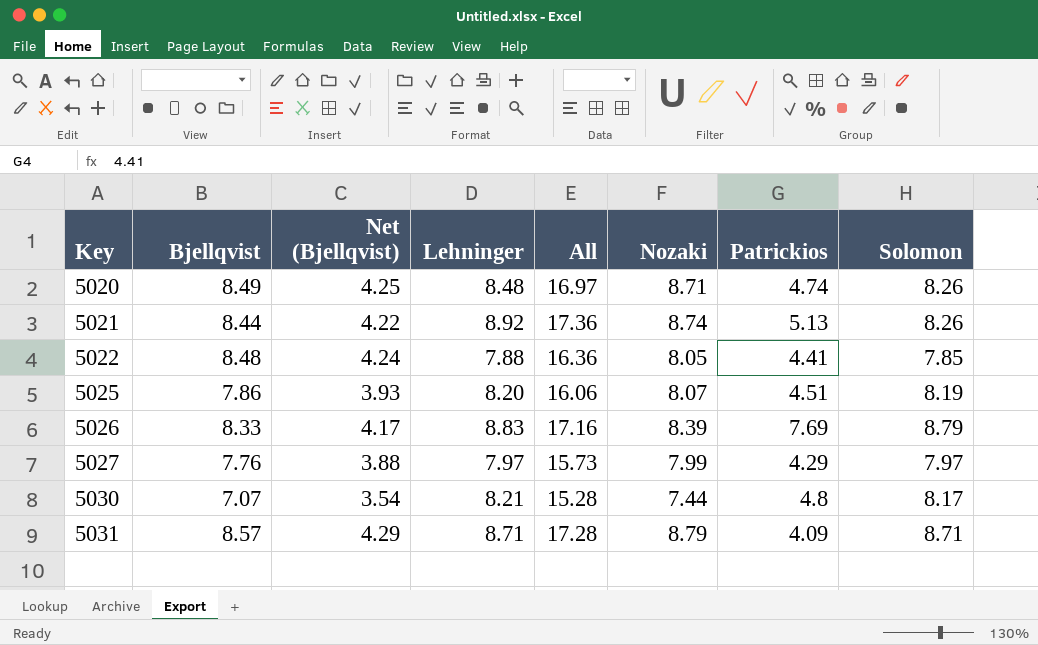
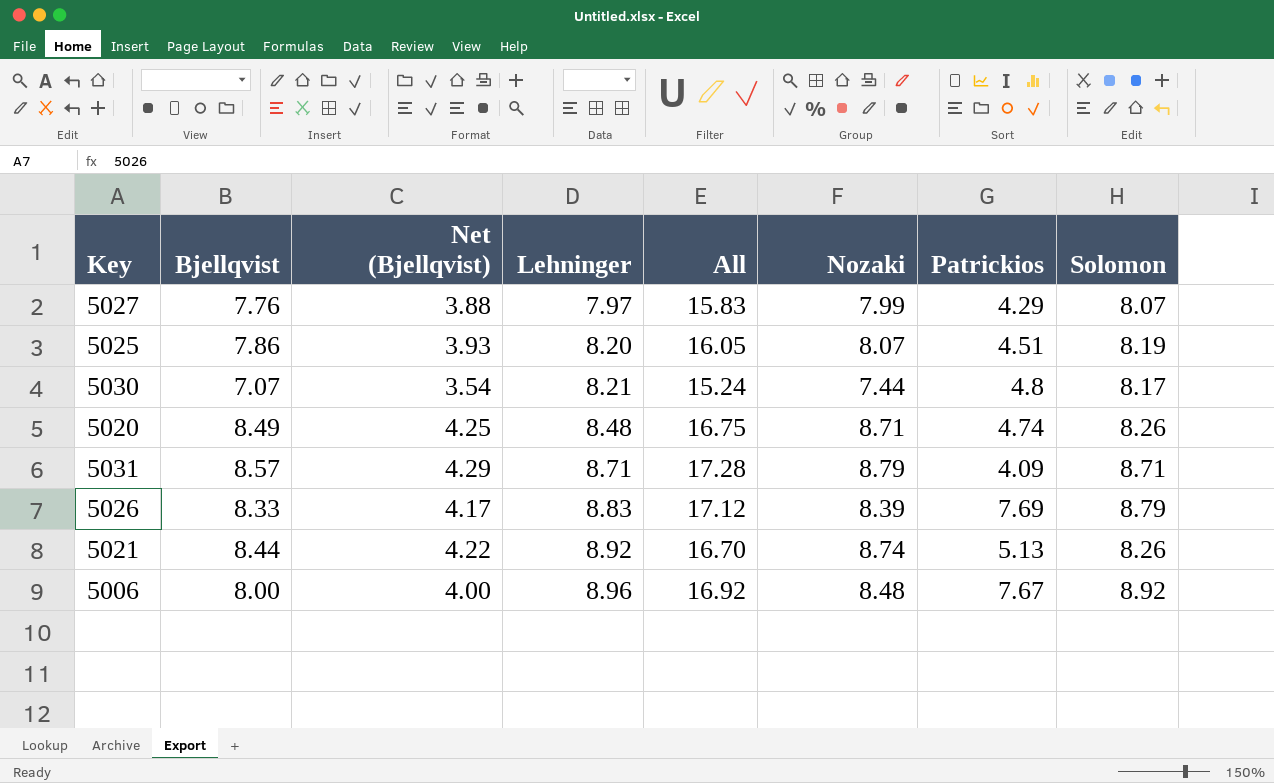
row order: Key ascending -> Lehninger ascending
column All | formula: [Bjellqvist] + [Lehninger] -> [Bjellqvist] + [Solomon]
row 5022: 8.48 | 4.24 | 7.88 | 16.36 | 8.05 | 4.41 | 7.85 -> none
5027 | Solomon: 7.97 -> 8.07
row 5006: none -> 8.00 | 4.00 | 8.96 | 16.92 | 8.48 | 7.67 | 8.92

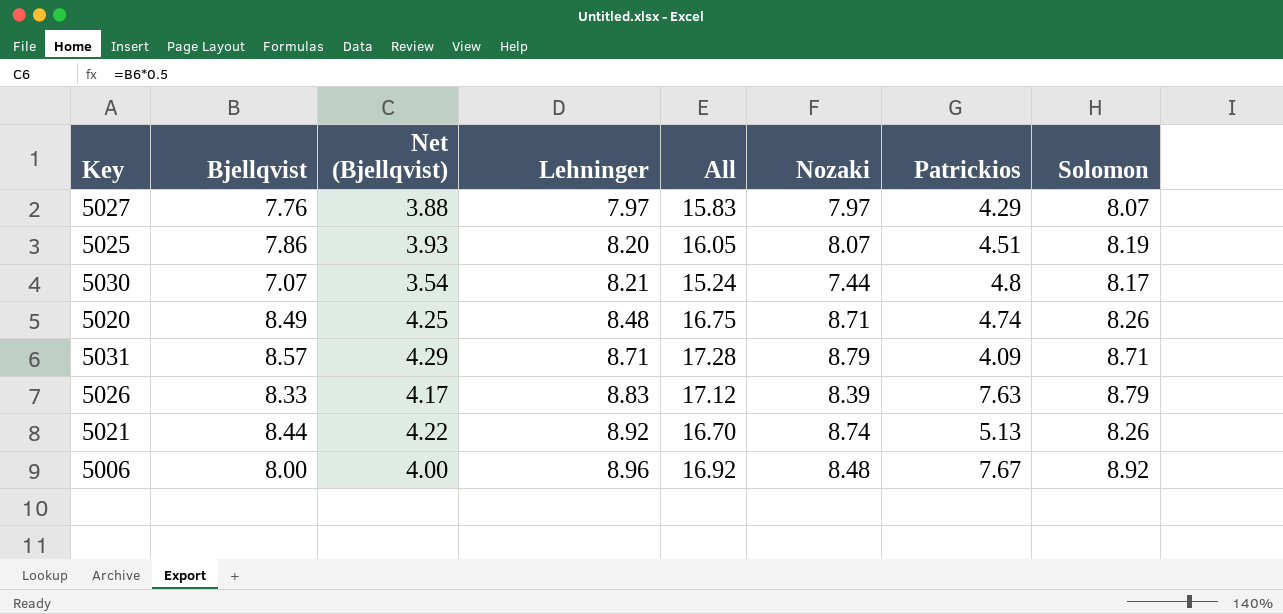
5027 | Nozaki: 7.99 -> 7.97
5026 | Patrickios: 7.69 -> 7.63

